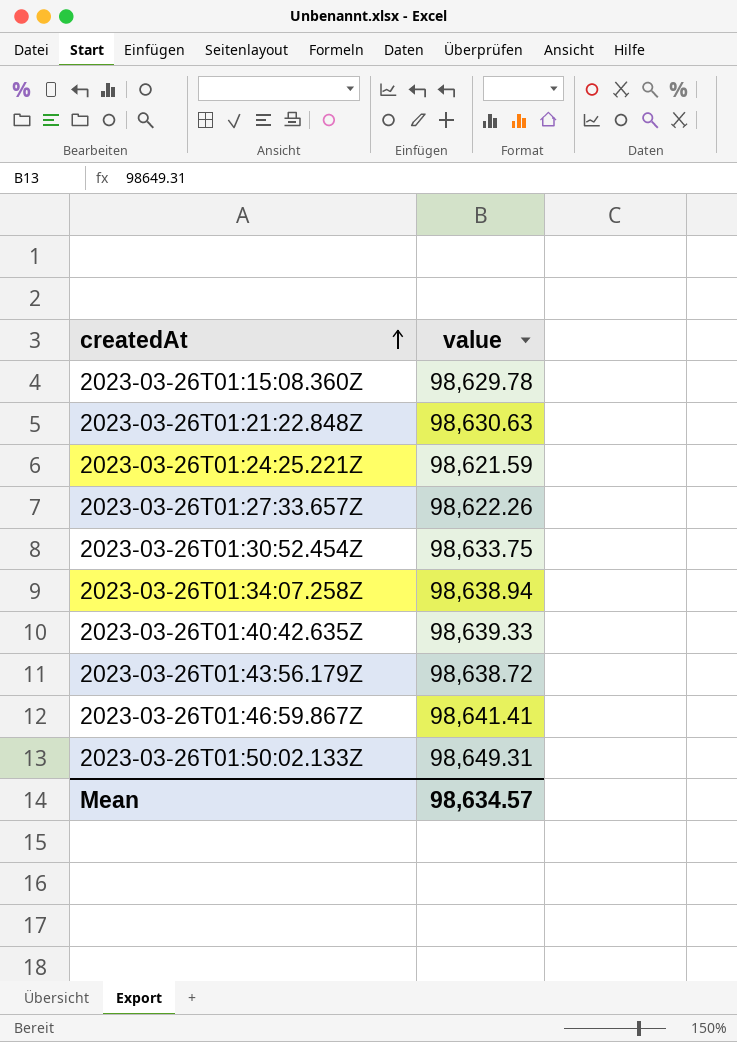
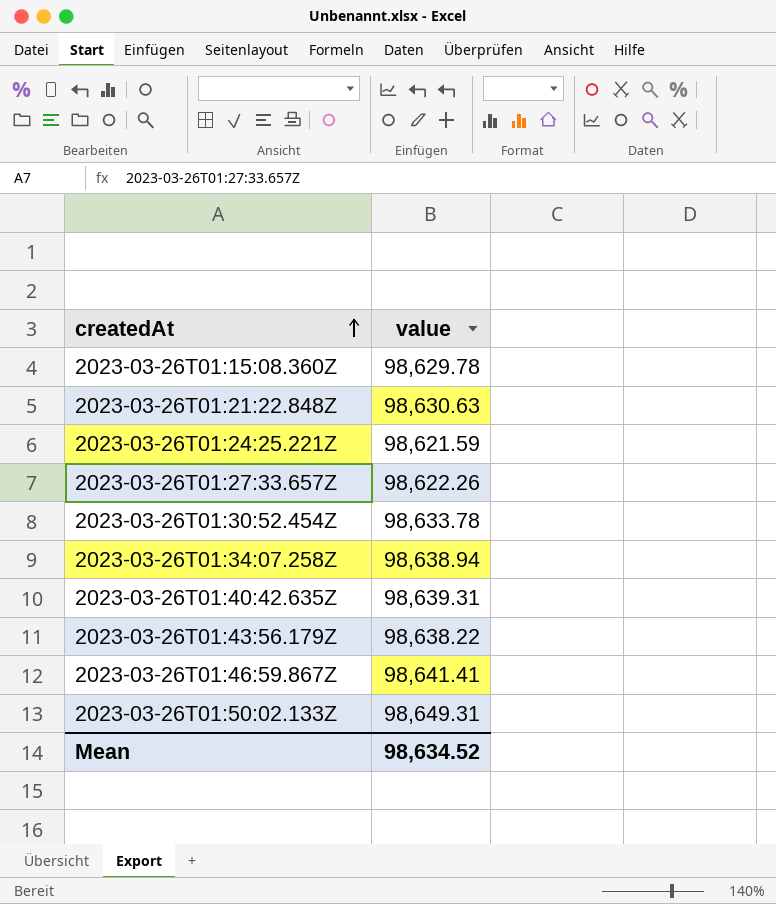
2023-03-26T01:30:52.454Z | value: 98,633.75 -> 98,633.78
2023-03-26T01:40:42.635Z | value: 98,639.33 -> 98,639.31
2023-03-26T01:43:56.179Z | value: 98,638.72 -> 98,638.22
Mean | value: 98,634.57 -> 98,634.52

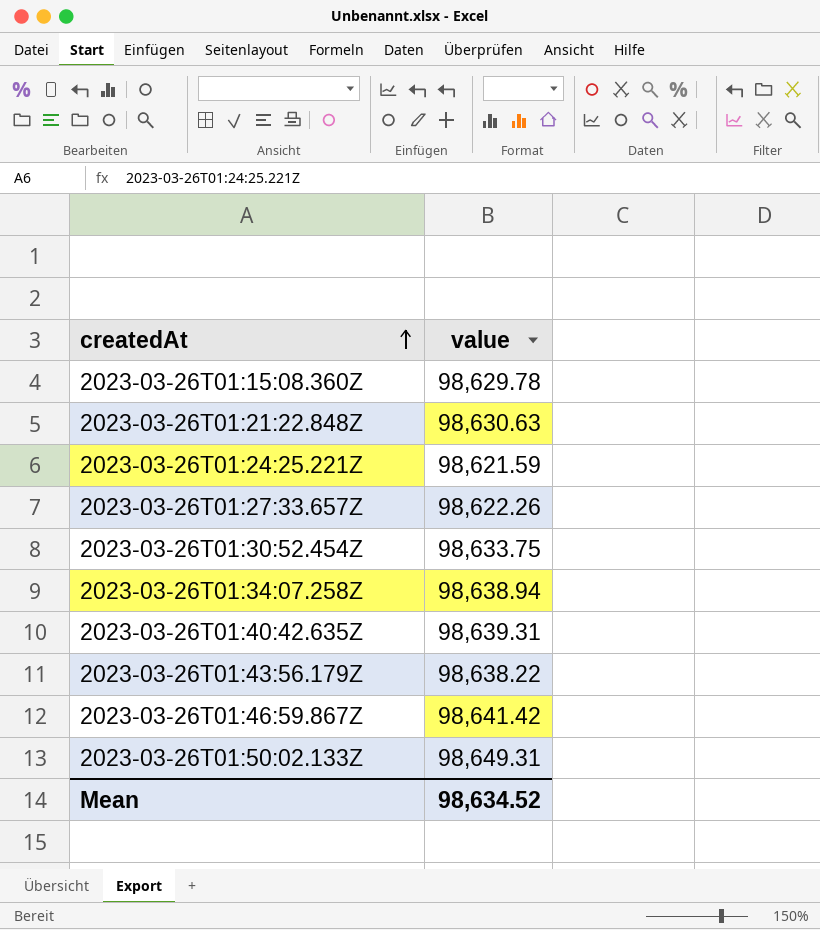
2023-03-26T01:30:52.454Z | value: 98,633.78 -> 98,633.75
2023-03-26T01:46:59.867Z | value: 98,641.41 -> 98,641.42

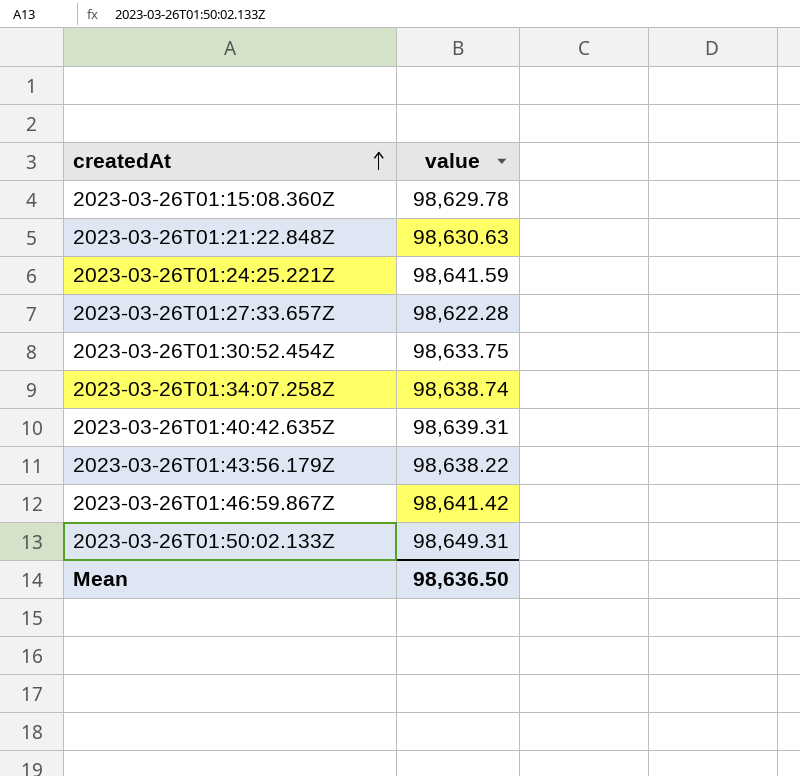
2023-03-26T01:24:25.221Z | value: 98,621.59 -> 98,641.59
2023-03-26T01:27:33.657Z | value: 98,622.26 -> 98,622.28
2023-03-26T01:34:07.258Z | value: 98,638.94 -> 98,638.74
Mean | value: 98,634.52 -> 98,636.50

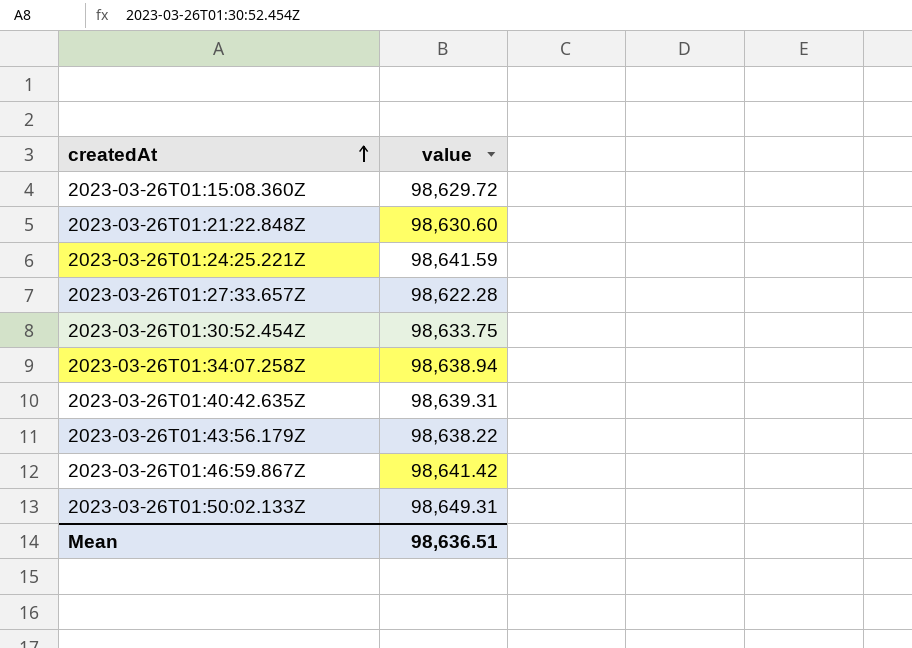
2023-03-26T01:15:08.360Z | value: 98,629.78 -> 98,629.72
2023-03-26T01:21:22.848Z | value: 98,630.63 -> 98,630.60
2023-03-26T01:34:07.258Z | value: 98,638.74 -> 98,638.94
Mean | value: 98,636.50 -> 98,636.51

